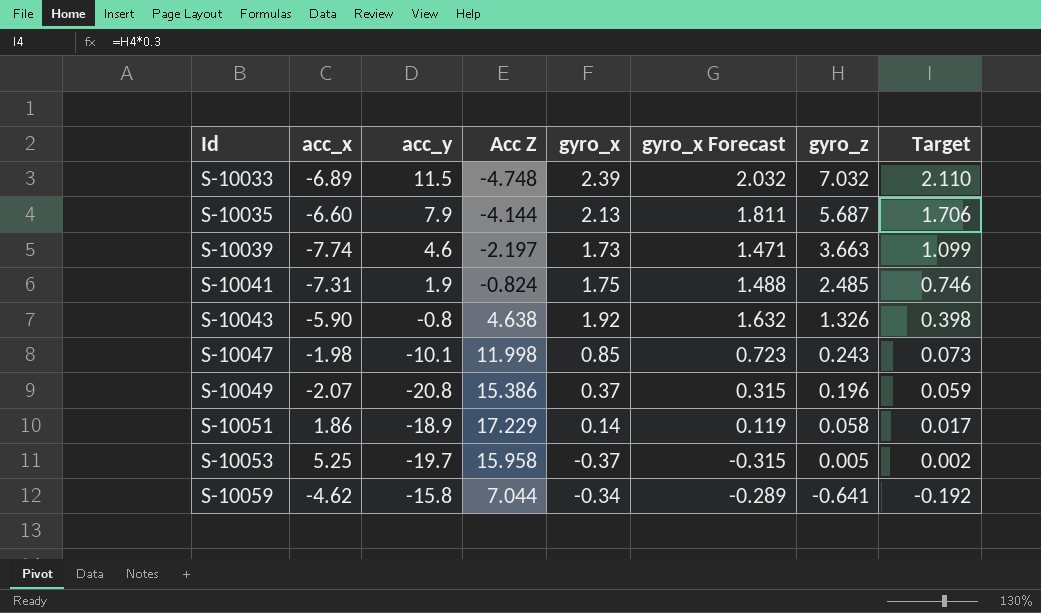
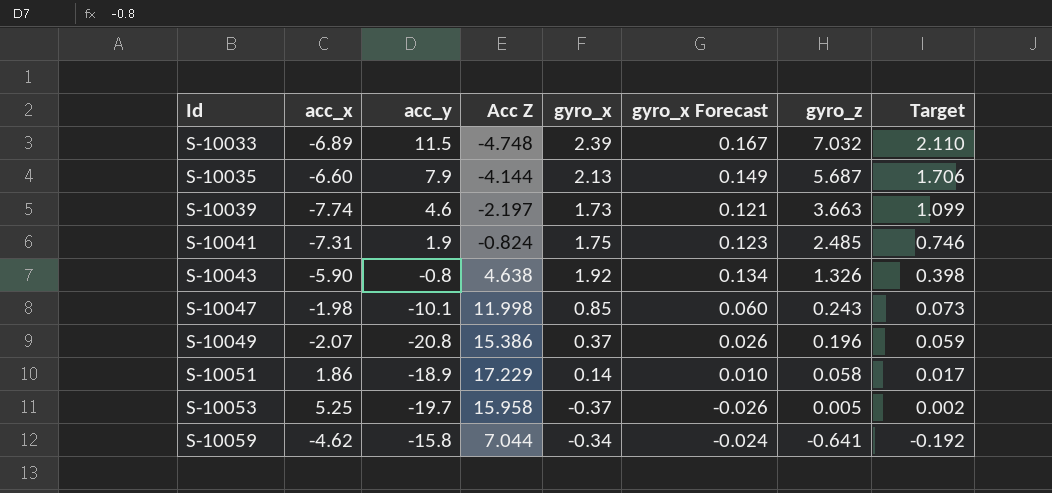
column gyro_x Forecast | formula: [gyro_x] * 0.85 -> [gyro_x] * 0.07

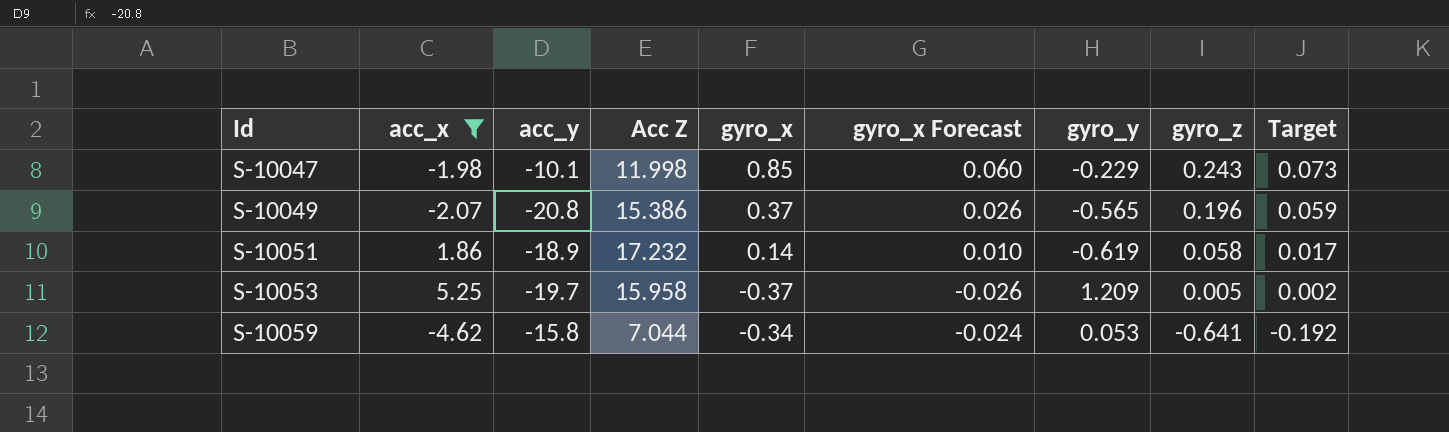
filter: none -> acc_x >= -4.62
column gyro_y | position: none -> 7
S-10051 | Acc Z: 17.229 -> 17.232

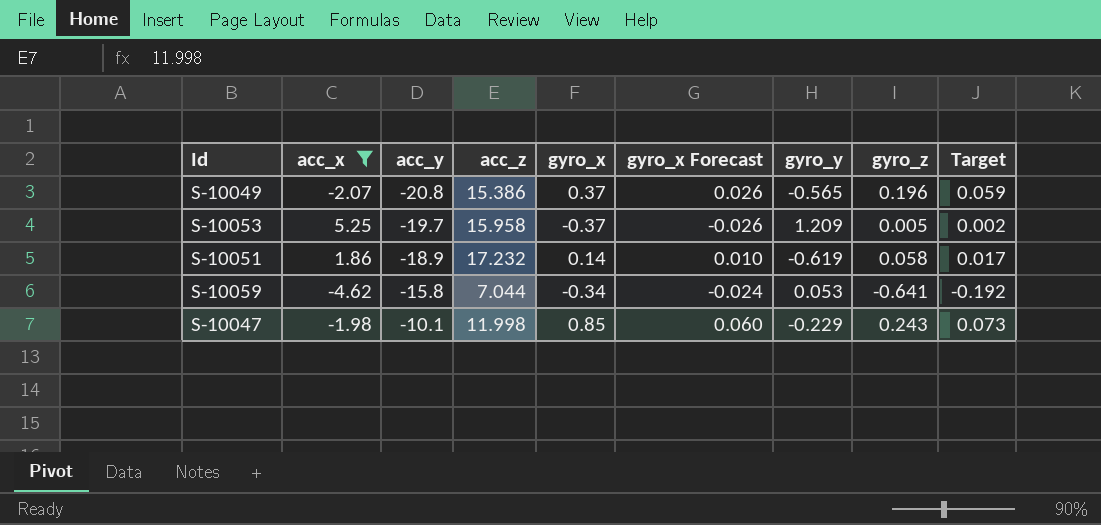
row order: Id ascending -> acc_y ascending
column name: Acc Z -> acc_z

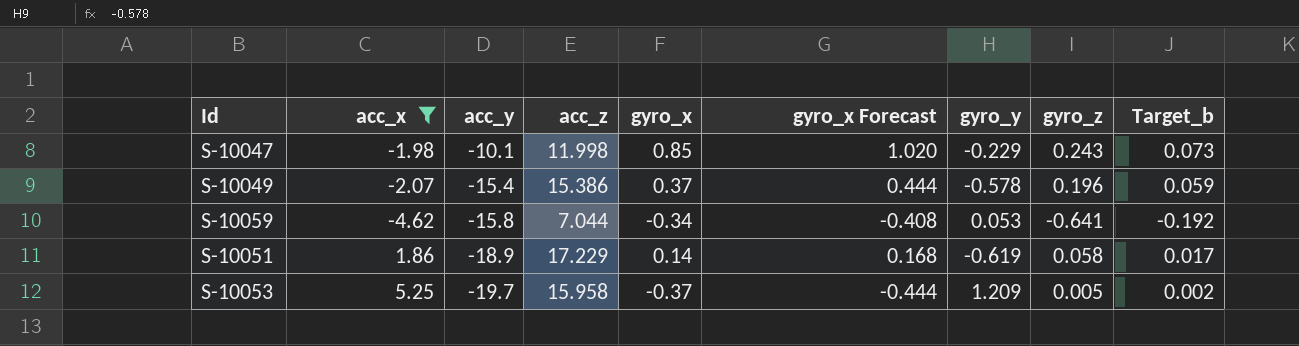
row order: acc_y ascending -> acc_y descending
column gyro_x Forecast | formula: [gyro_x] * 0.07 -> [gyro_x] * 1.2
column name: Target -> Target_b
S-10049 | acc_y: -20.8 -> -15.4
S-10049 | gyro_y: -0.565 -> -0.578
S-10051 | acc_z: 17.232 -> 17.229

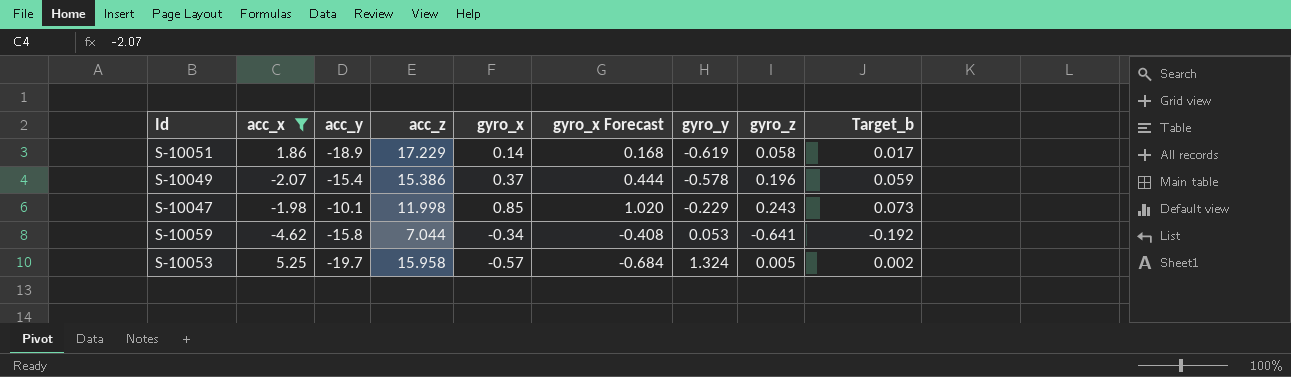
row order: acc_y descending -> gyro_y ascending
S-10053 | gyro_x: -0.37 -> -0.57
S-10053 | gyro_x Forecast: -0.444 -> -0.684
S-10053 | gyro_y: 1.209 -> 1.324

